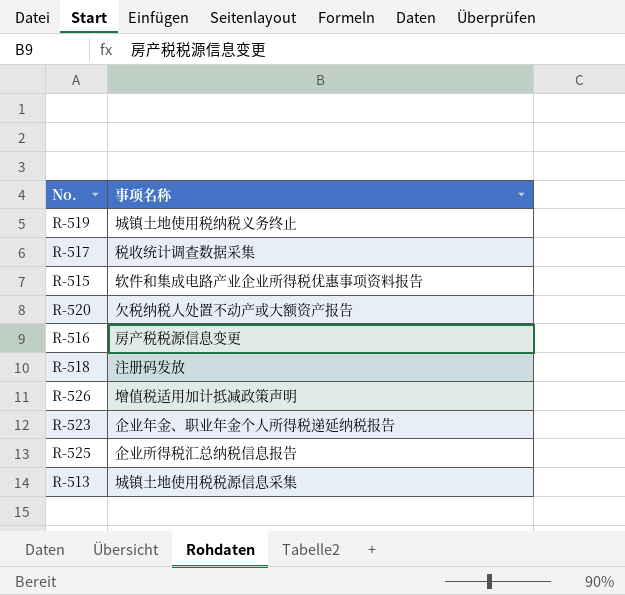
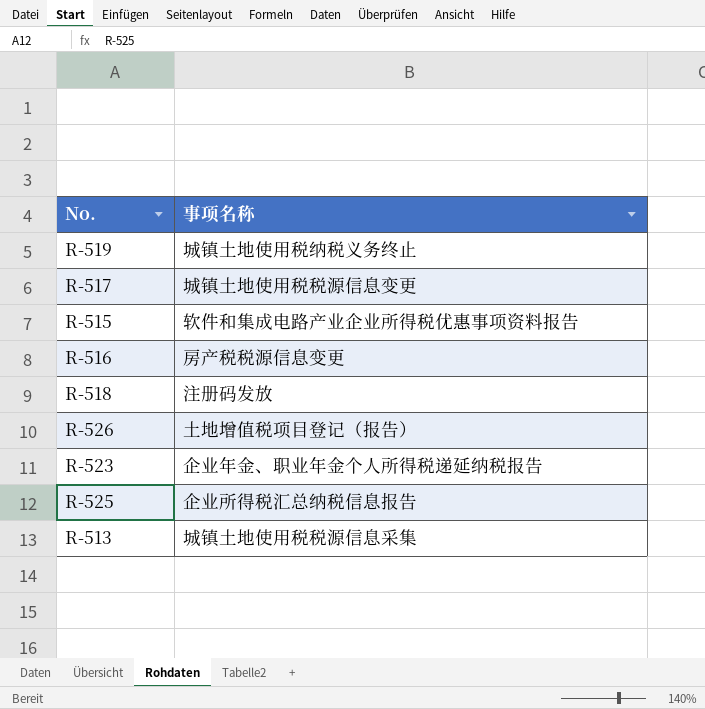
row R-520: 欠税纳税人处置不动产或大额资产报告 -> none
R-517 | 事项名称: 税收统计调查数据采集 -> 城镇土地使用税税源信息变更
R-526 | 事项名称: 增值税适用加计抵减政策声明 -> 土地增值税项目登记（报告）

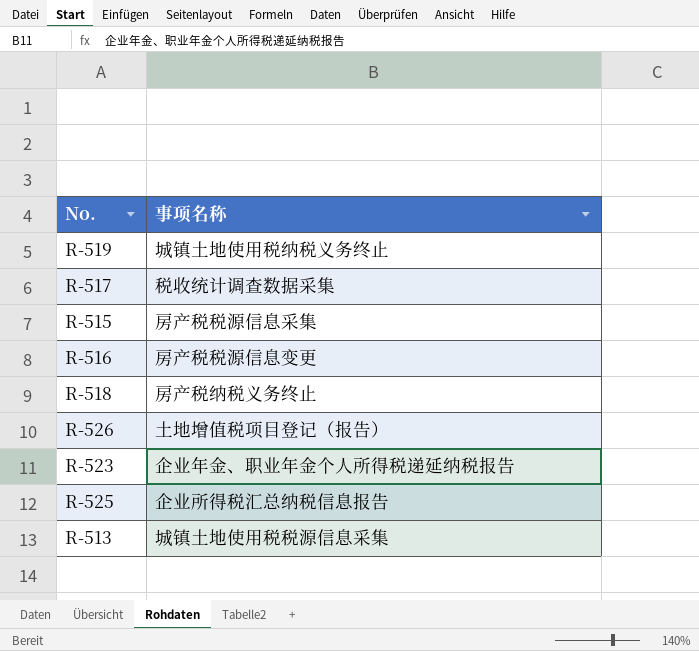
R-517 | 事项名称: 城镇土地使用税税源信息变更 -> 税收统计调查数据采集
R-515 | 事项名称: 软件和集成电路产业企业所得税优惠事项资料报告 -> 房产税税源信息采集
R-518 | 事项名称: 注册码发放 -> 房产税纳税义务终止

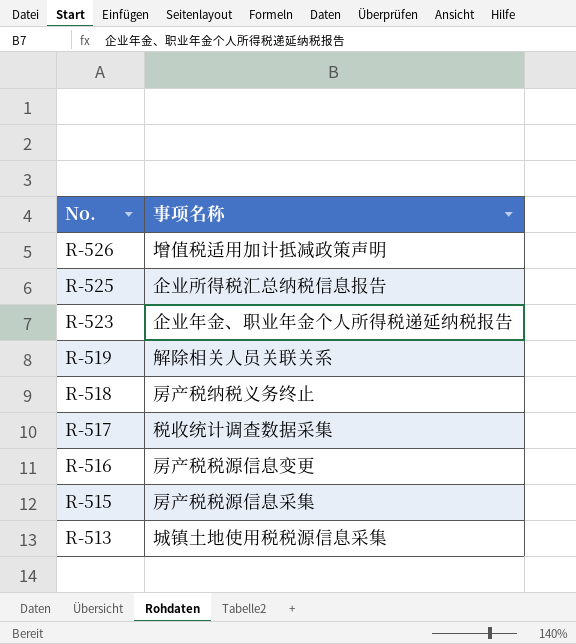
row order: none -> No. descending
R-526 | 事项名称: 土地增值税项目登记（报告） -> 增值税适用加计抵减政策声明
R-519 | 事项名称: 城镇土地使用税纳税义务终止 -> 解除相关人员关联关系

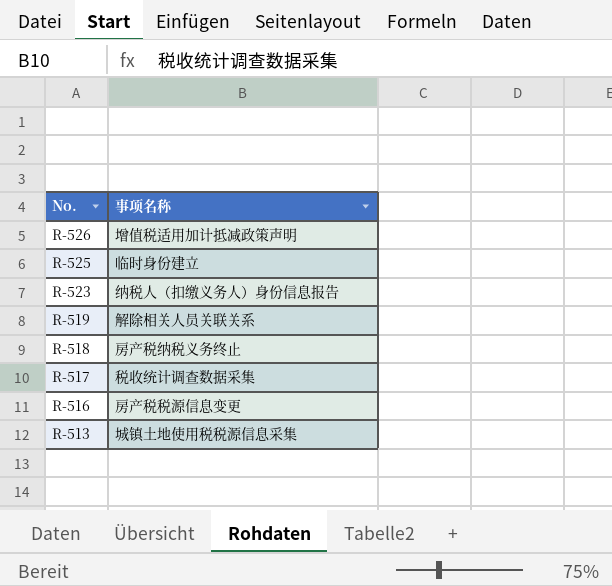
row R-515: 房产税税源信息采集 -> none
R-525 | 事项名称: 企业所得税汇总纳税信息报告 -> 临时身份建立
R-523 | 事项名称: 企业年金、职业年金个人所得税递延纳税报告 -> 纳税人（扣缴义务人）身份信息报告

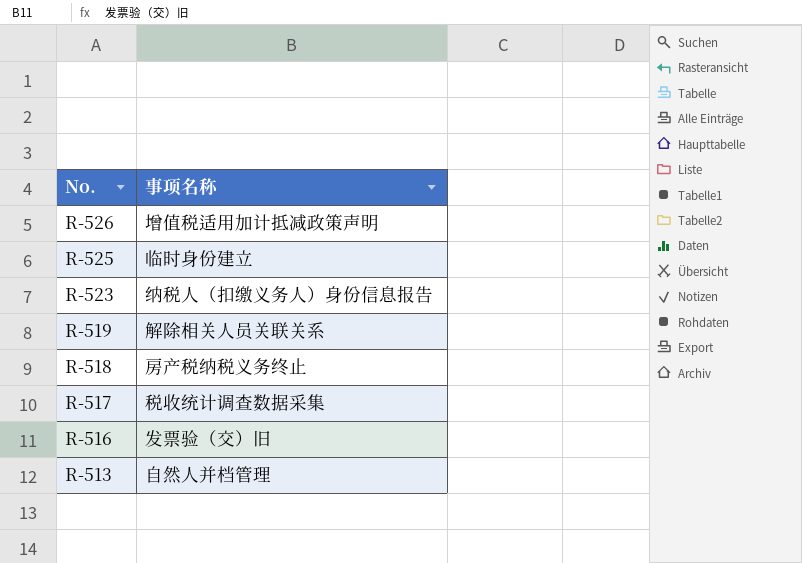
R-516 | 事项名称: 房产税税源信息变更 -> 发票验（交）旧
R-513 | 事项名称: 城镇土地使用税税源信息采集 -> 自然人并档管理

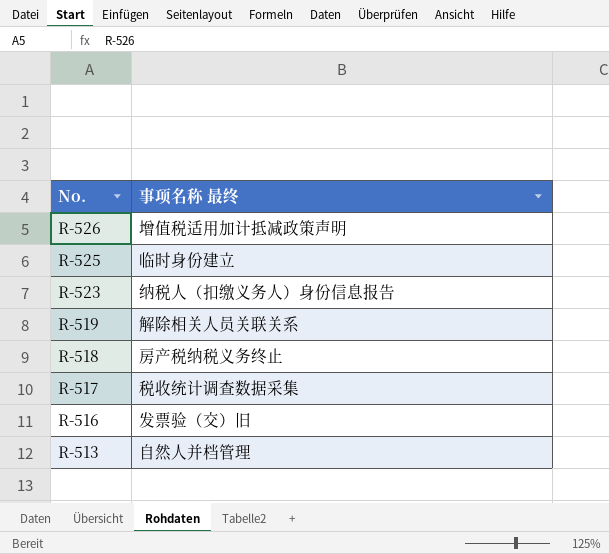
column name: 事项名称 -> 事项名称 最终

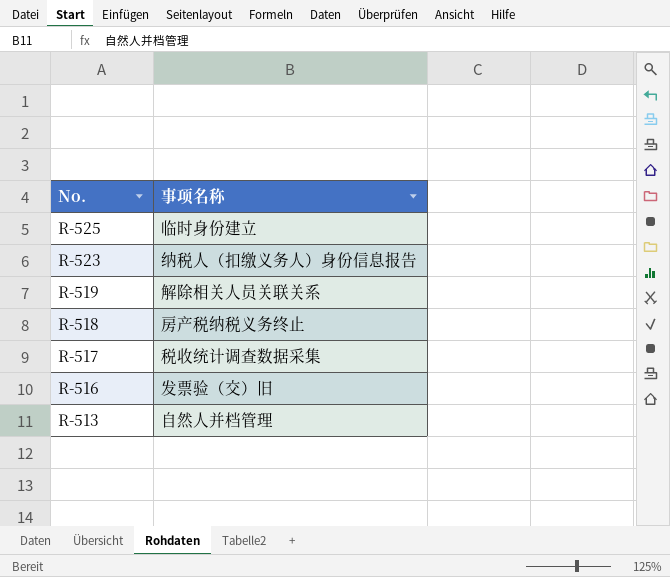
column name: 事项名称 最终 -> 事项名称
row R-526: 增值税适用加计抵减政策声明 -> none

